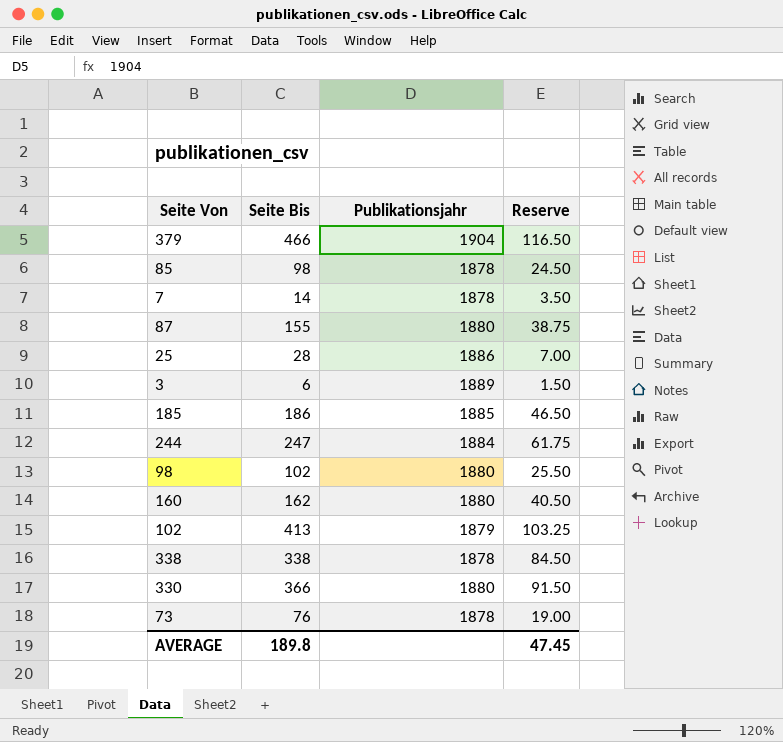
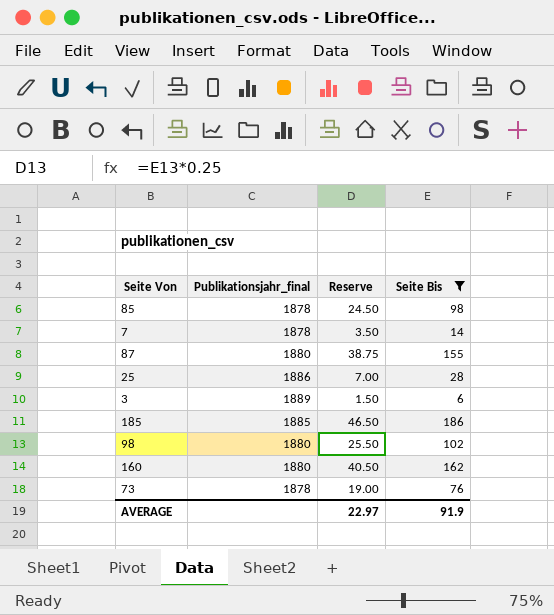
filter: none -> Seite Bis <= 186
column name: Publikationsjahr -> Publikationsjahr_final
column Seite Bis | position: 2 -> 4
AVERAGE | Reserve: 47.45 -> 22.97
AVERAGE | Seite Bis: 189.8 -> 91.9

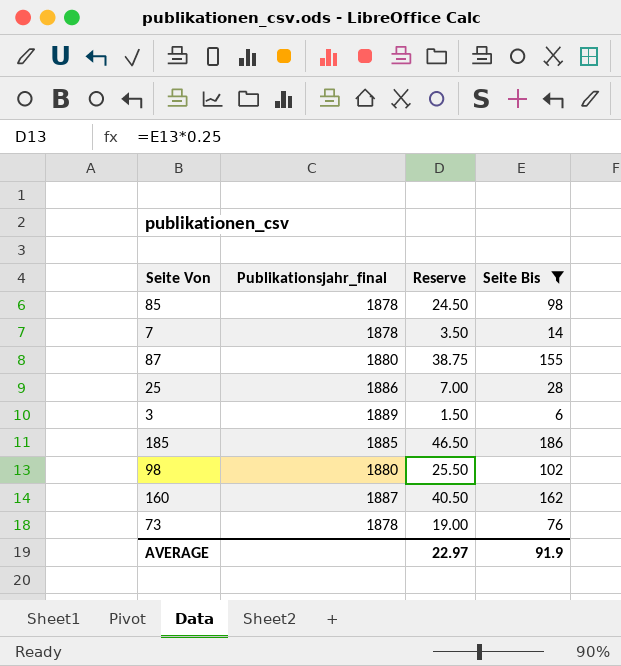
160 | Publikationsjahr_final: 1880 -> 1887

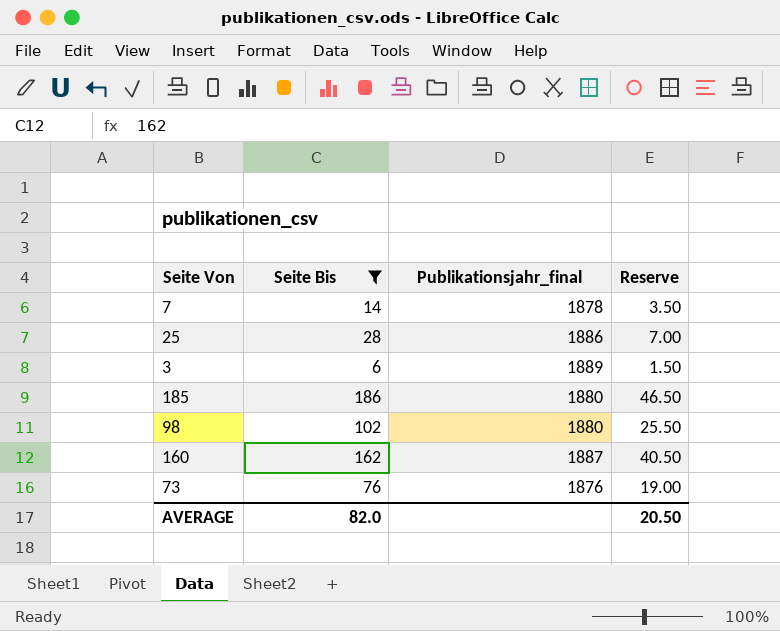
column Seite Bis | position: 4 -> 2
row 85: 1878 | 24.50 | 98 -> none
row 87: 1880 | 38.75 | 155 -> none
185 | Publikationsjahr_final: 1885 -> 1880
73 | Publikationsjahr_final: 1878 -> 1876
AVERAGE | Seite Bis: 91.9 -> 82.0
AVERAGE | Reserve: 22.97 -> 20.50

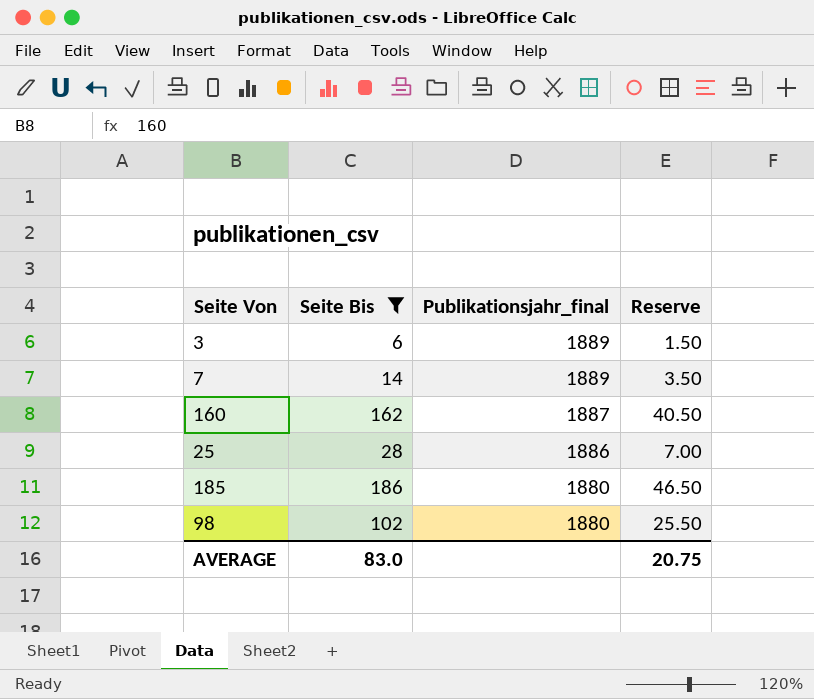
row order: none -> Publikationsjahr_final descending
row 73: 76 | 1876 | 19.00 -> none
7 | Publikationsjahr_final: 1878 -> 1889
AVERAGE | Seite Bis: 82.0 -> 83.0
AVERAGE | Reserve: 20.50 -> 20.75

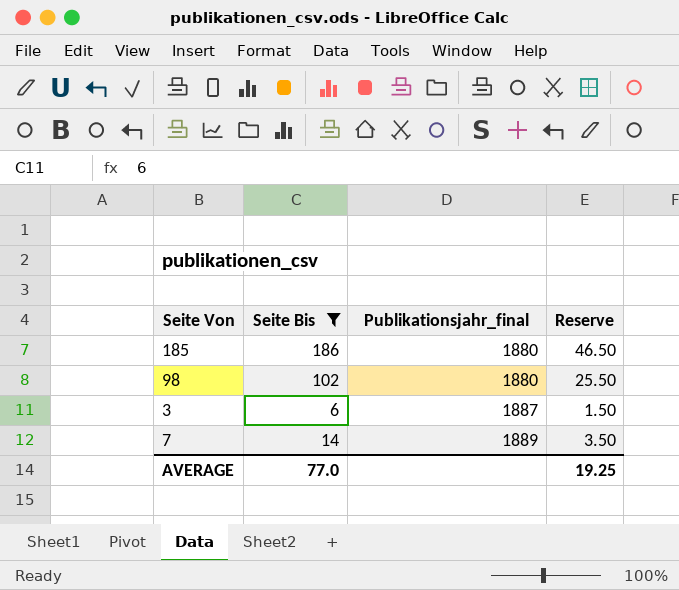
row order: Publikationsjahr_final descending -> Publikationsjahr_final ascending
row 160: 162 | 1887 | 40.50 -> none
row 25: 28 | 1886 | 7.00 -> none
3 | Publikationsjahr_final: 1889 -> 1887
AVERAGE | Seite Bis: 83.0 -> 77.0
AVERAGE | Reserve: 20.75 -> 19.25

